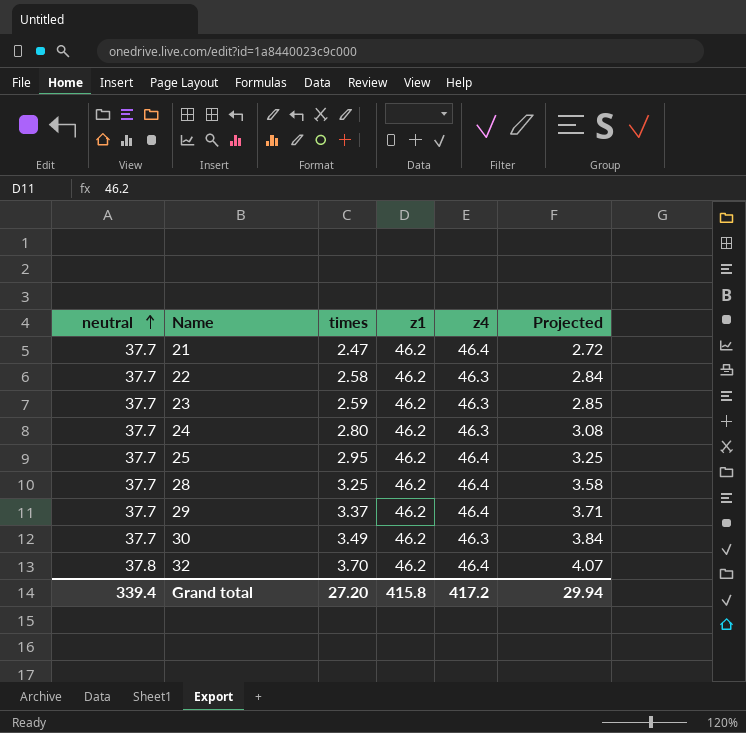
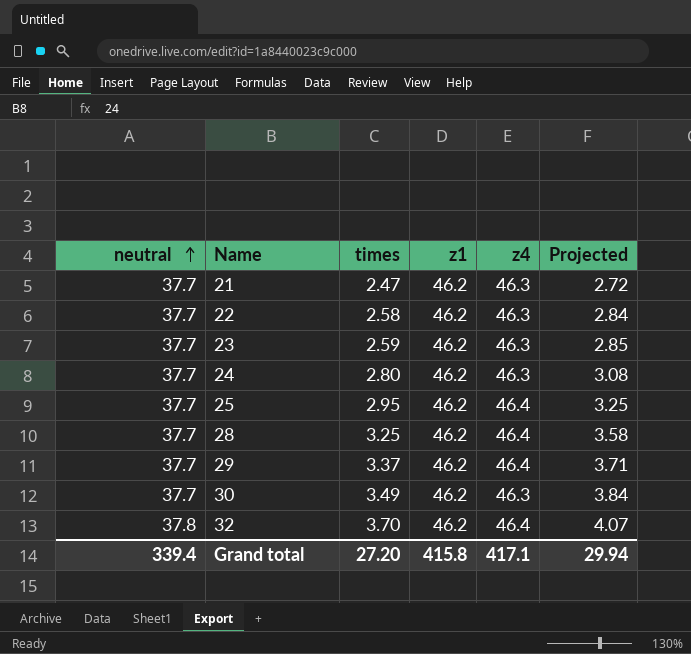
21 | z4: 46.4 -> 46.3
Grand total | z4: 417.2 -> 417.1

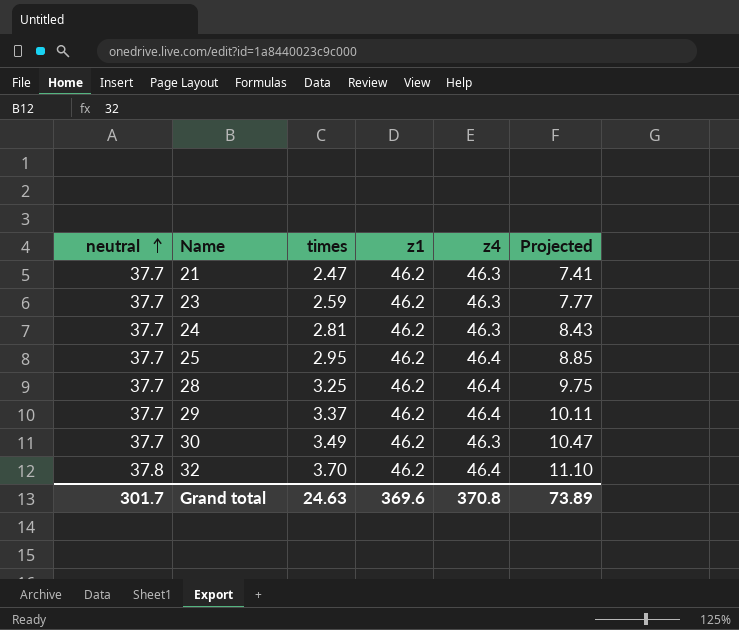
column Projected | formula: [times] * 1.1 -> [times] * 3
row 22: 37.7 | 2.58 | 46.2 | 46.3 | 2.84 -> none
24 | times: 2.80 -> 2.81
Grand total | neutral: 339.4 -> 301.7
Grand total | times: 27.20 -> 24.63
Grand total | z1: 415.8 -> 369.6
Grand total | z4: 417.1 -> 370.8
Grand total | Projected: 29.94 -> 73.89

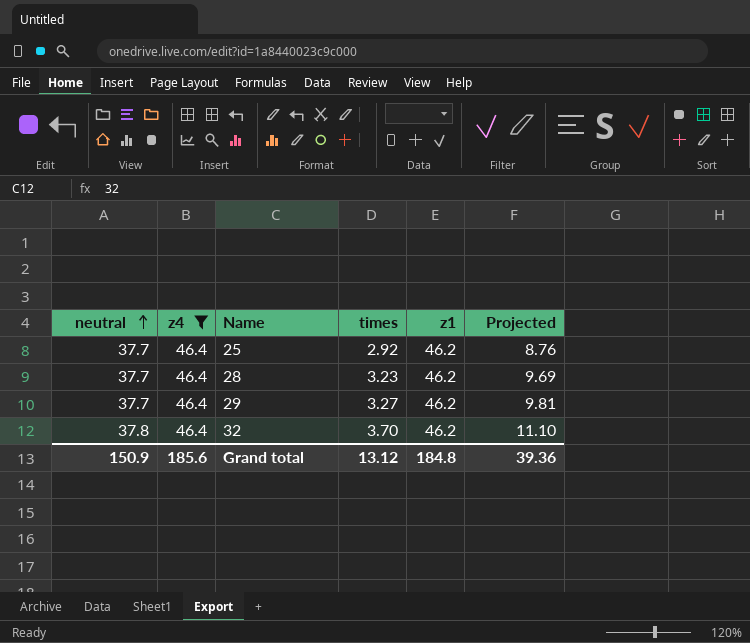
filter: none -> z4 = 46.4
column z4 | position: 5 -> 2
25 | times: 2.95 -> 2.92
25 | Projected: 8.85 -> 8.76
28 | times: 3.25 -> 3.23
28 | Projected: 9.75 -> 9.69
29 | times: 3.37 -> 3.27
29 | Projected: 10.11 -> 9.81
Grand total | neutral: 301.7 -> 150.9
Grand total | z4: 370.8 -> 185.6
Grand total | times: 24.63 -> 13.12
Grand total | z1: 369.6 -> 184.8
Grand total | Projected: 73.89 -> 39.36

